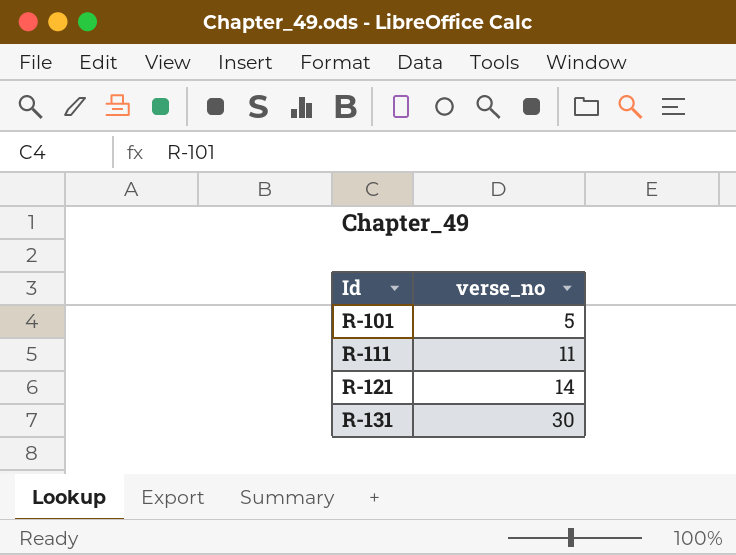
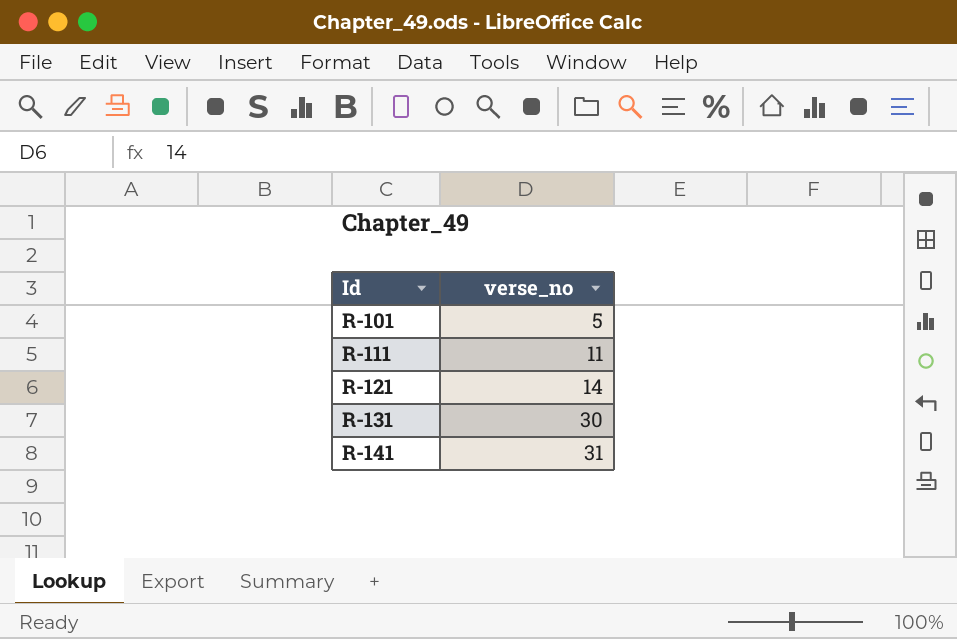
row R-141: none -> 31

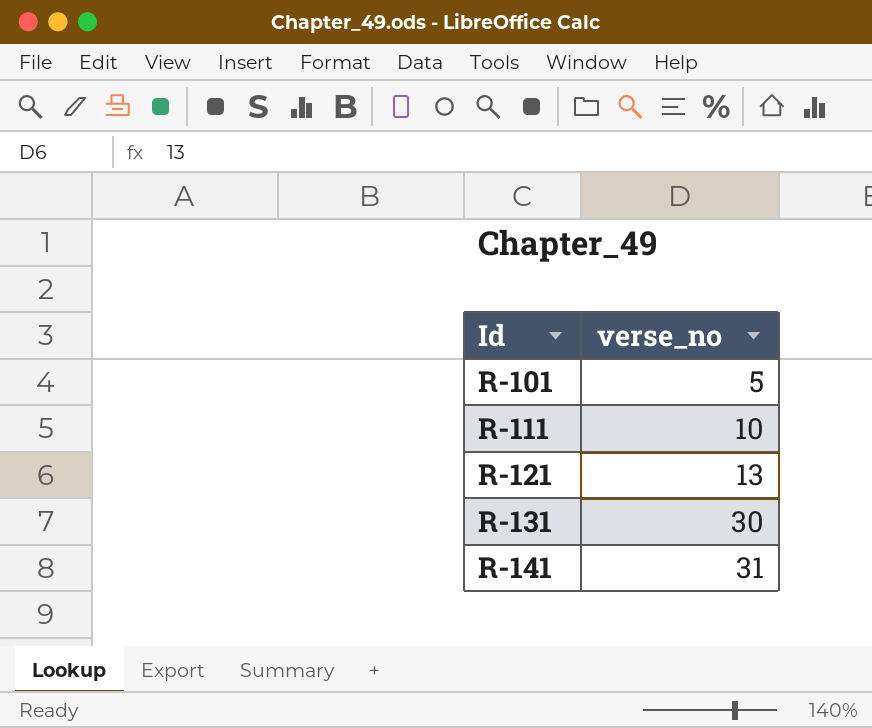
R-111 | verse_no: 11 -> 10
R-121 | verse_no: 14 -> 13

